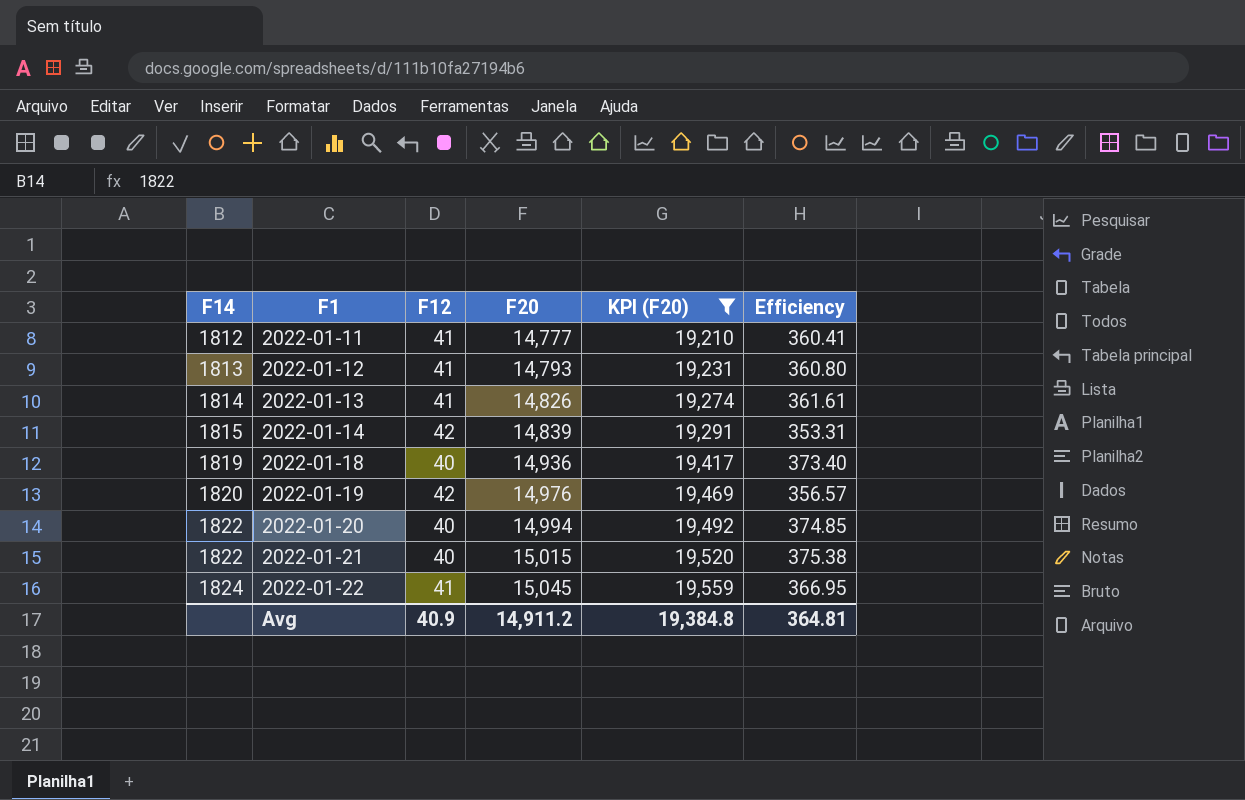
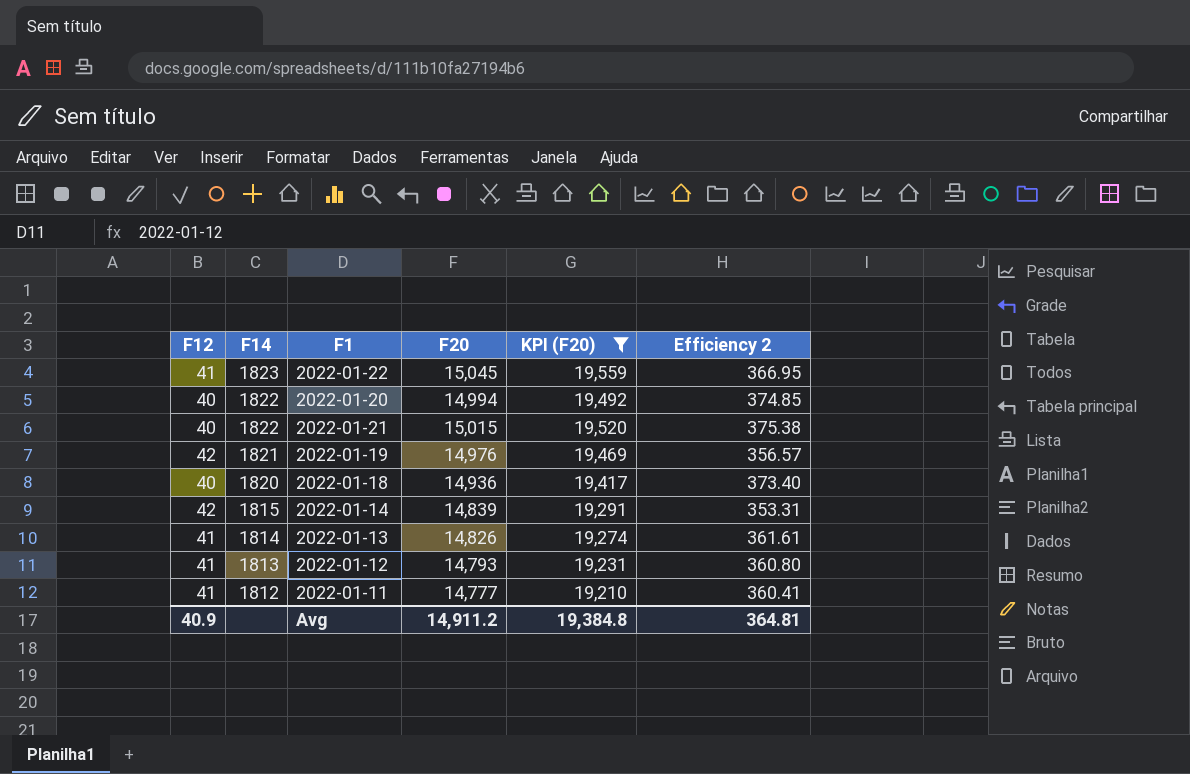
row order: F14 ascending -> F14 descending
column F12 | position: 3 -> 1
column name: Efficiency -> Efficiency 2
2022-01-22 | F14: 1824 -> 1823
2022-01-19 | F14: 1820 -> 1821
2022-01-18 | F14: 1819 -> 1820

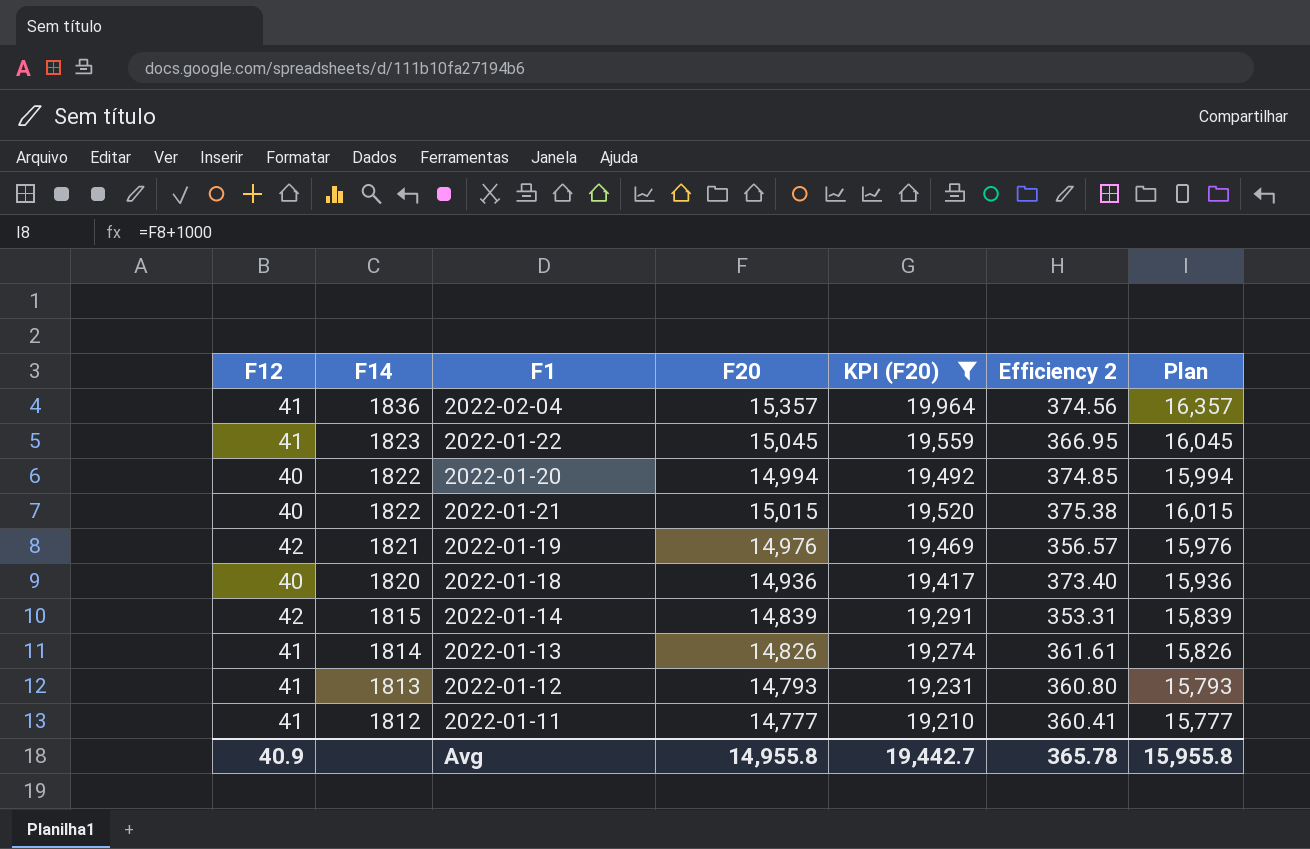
column Plan | formula: none -> [F20] + 1000
row 2022-02-04: none -> 41 | 1836 | 15,357 | 19,964 | 374.56 | 16,357
Avg | F20: 14,911.2 -> 14,955.8
Avg | KPI (F20): 19,384.8 -> 19,442.7
Avg | Efficiency 2: 364.81 -> 365.78

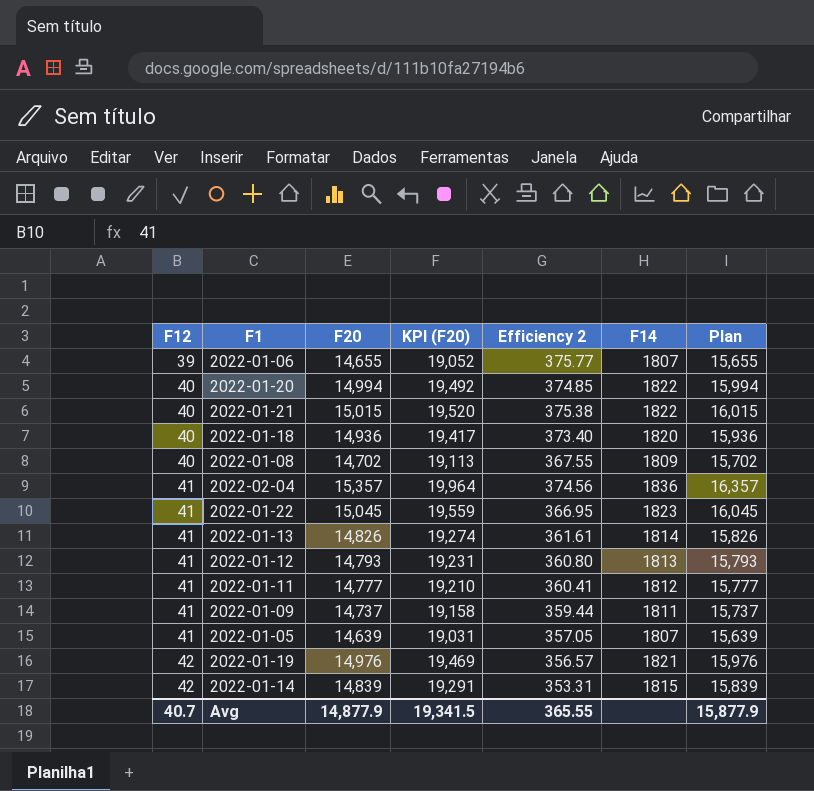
filter: KPI (F20) >= 19,210 -> none
row order: F14 descending -> F12 ascending
column F14 | position: 2 -> 6
Avg | F12: 40.9 -> 40.7
Avg | F20: 14,955.8 -> 14,877.9
Avg | KPI (F20): 19,442.7 -> 19,341.5
Avg | Efficiency 2: 365.78 -> 365.55
Avg | Plan: 15,955.8 -> 15,877.9

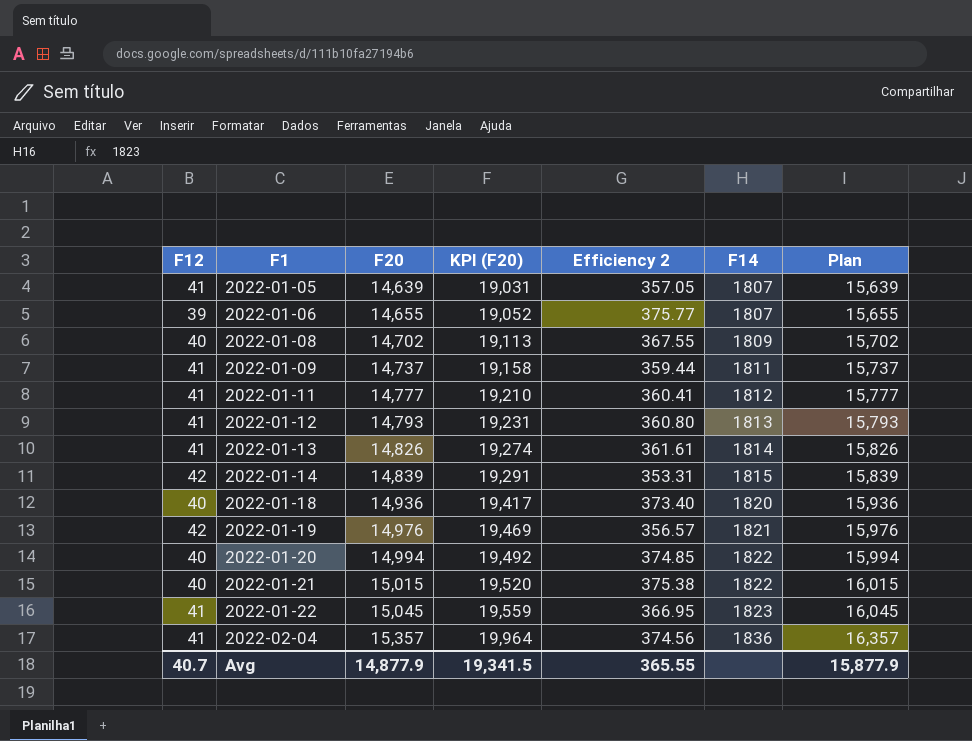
row order: F12 ascending -> F1 ascending

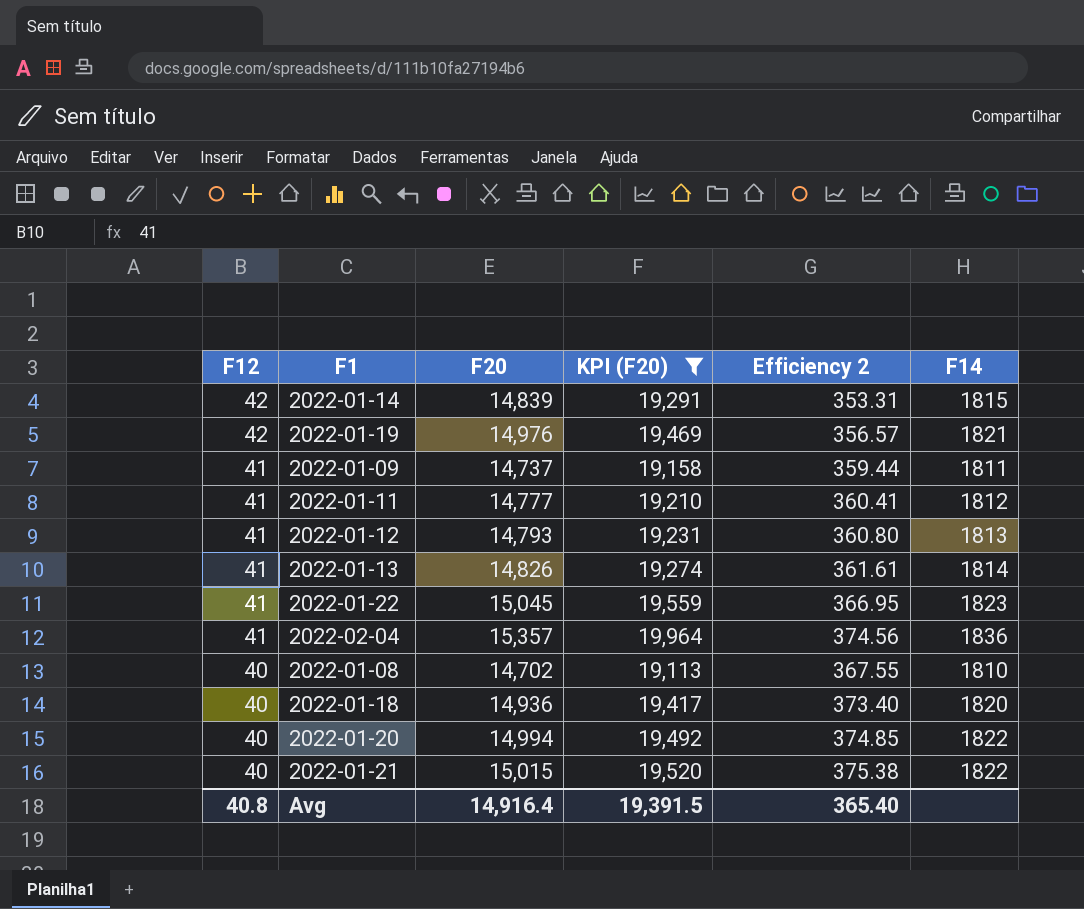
filter: none -> KPI (F20) >= 19,113
row order: F1 ascending -> F12 descending
column Plan | formula: [F20] + 1000 -> none
2022-01-08 | F14: 1809 -> 1810
Avg | F12: 40.7 -> 40.8
Avg | F20: 14,877.9 -> 14,916.4
Avg | KPI (F20): 19,341.5 -> 19,391.5
Avg | Efficiency 2: 365.55 -> 365.40

